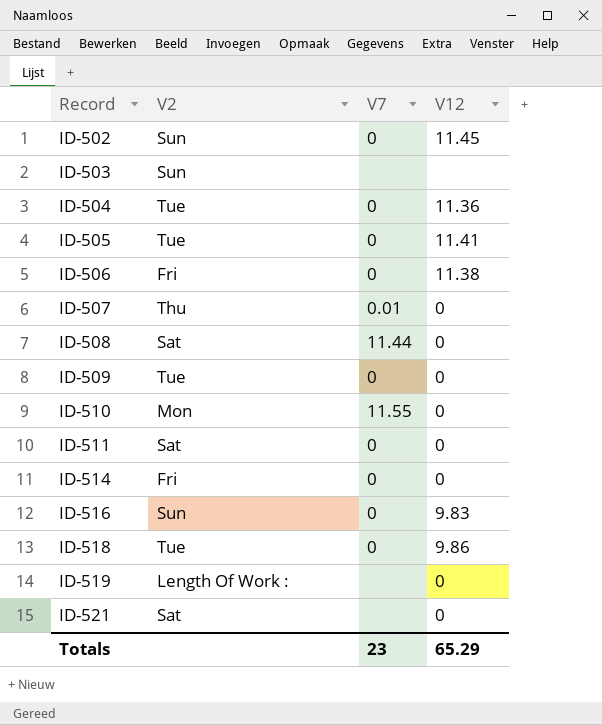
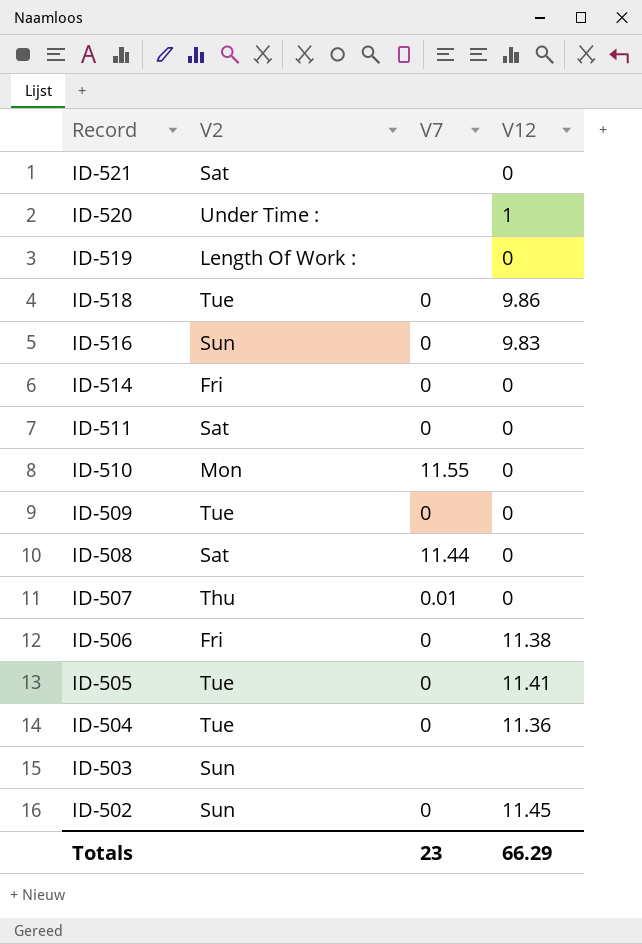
row order: Record ascending -> Record descending
row ID-520: none -> Under Time : | none | 1
Totals | V12: 65.29 -> 66.29

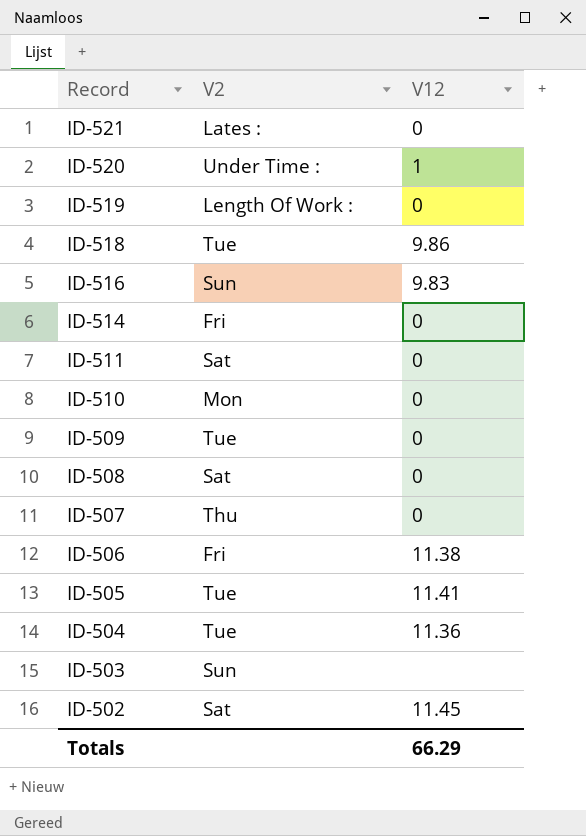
column V7 | position: 3 -> none
ID-521 | V2: Sat -> Lates :
ID-502 | V2: Sun -> Sat

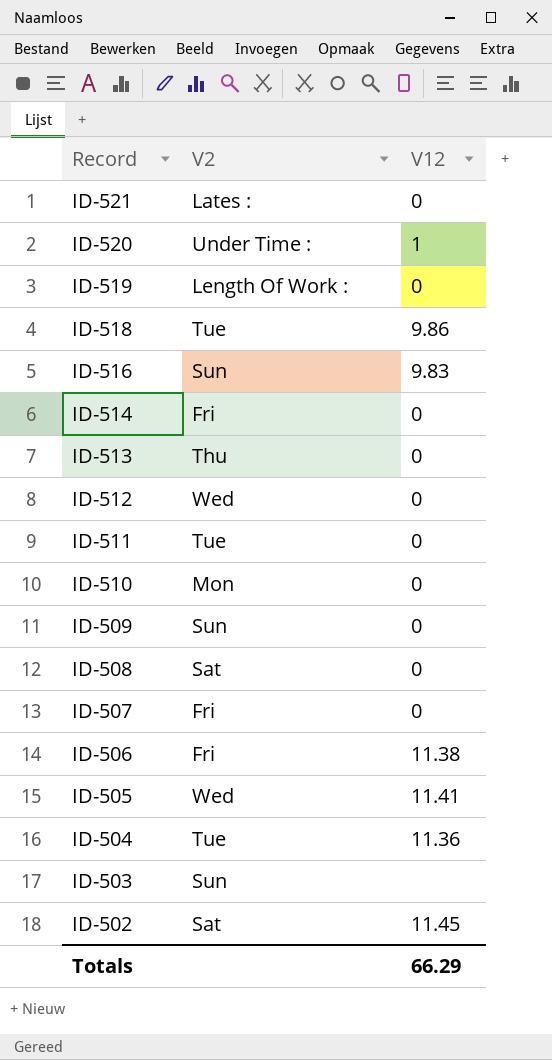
row ID-513: none -> Thu | 0
row ID-512: none -> Wed | 0
ID-511 | V2: Sat -> Tue
ID-509 | V2: Tue -> Sun
ID-507 | V2: Thu -> Fri
ID-505 | V2: Tue -> Wed

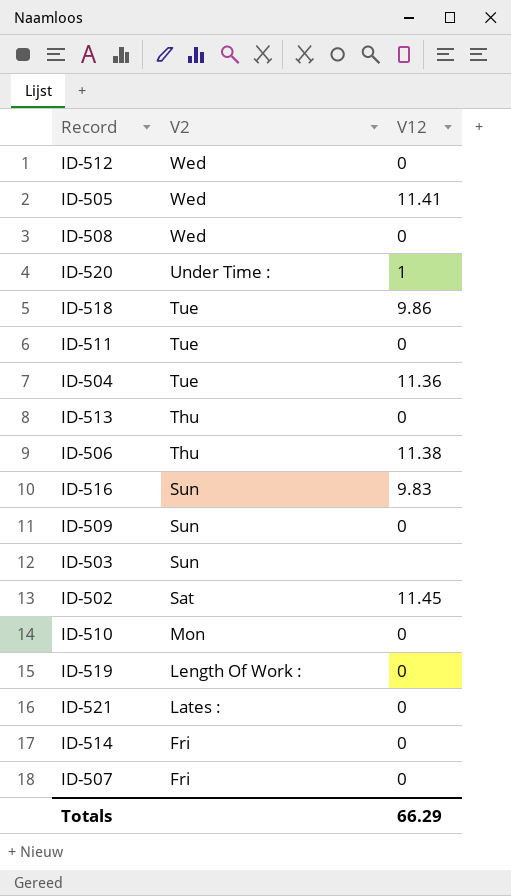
row order: Record descending -> V2 descending
ID-508 | V2: Sat -> Wed
ID-506 | V2: Fri -> Thu

